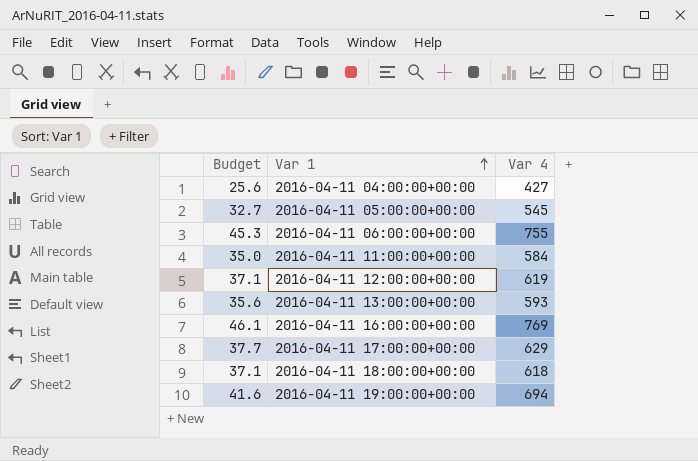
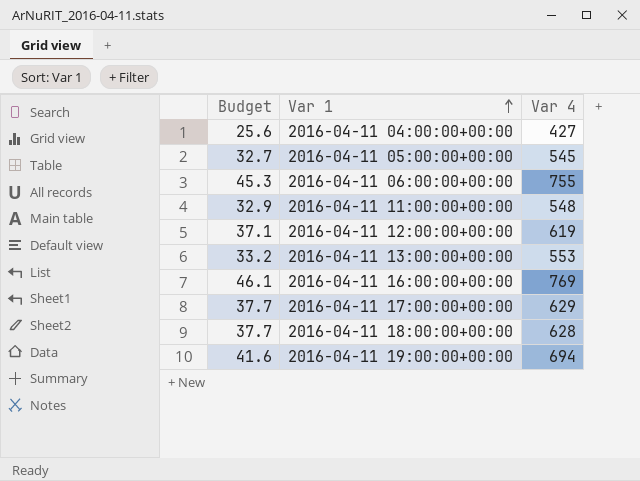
2016-04-11 11:00:00+00:00 | Budget: 35.0 -> 32.9
2016-04-11 11:00:00+00:00 | Var 4: 584 -> 548
2016-04-11 13:00:00+00:00 | Budget: 35.6 -> 33.2
2016-04-11 13:00:00+00:00 | Var 4: 593 -> 553
2016-04-11 18:00:00+00:00 | Budget: 37.1 -> 37.7
2016-04-11 18:00:00+00:00 | Var 4: 618 -> 628

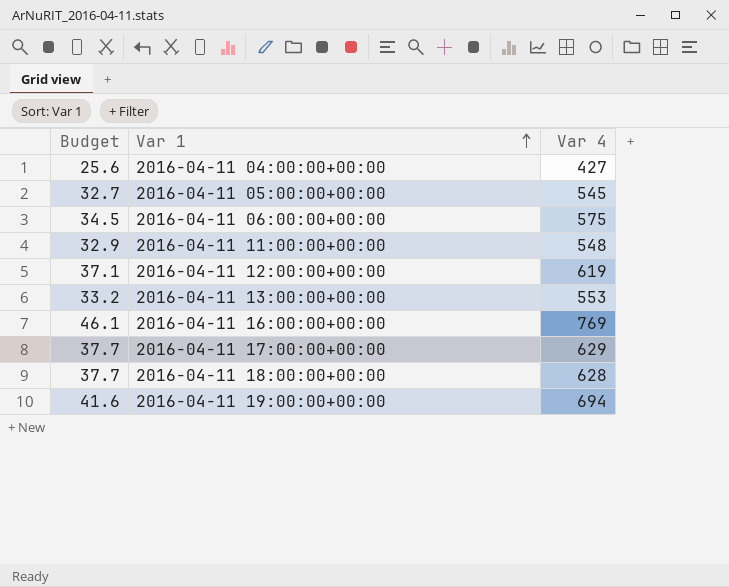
2016-04-11 06:00:00+00:00 | Budget: 45.3 -> 34.5
2016-04-11 06:00:00+00:00 | Var 4: 755 -> 575

